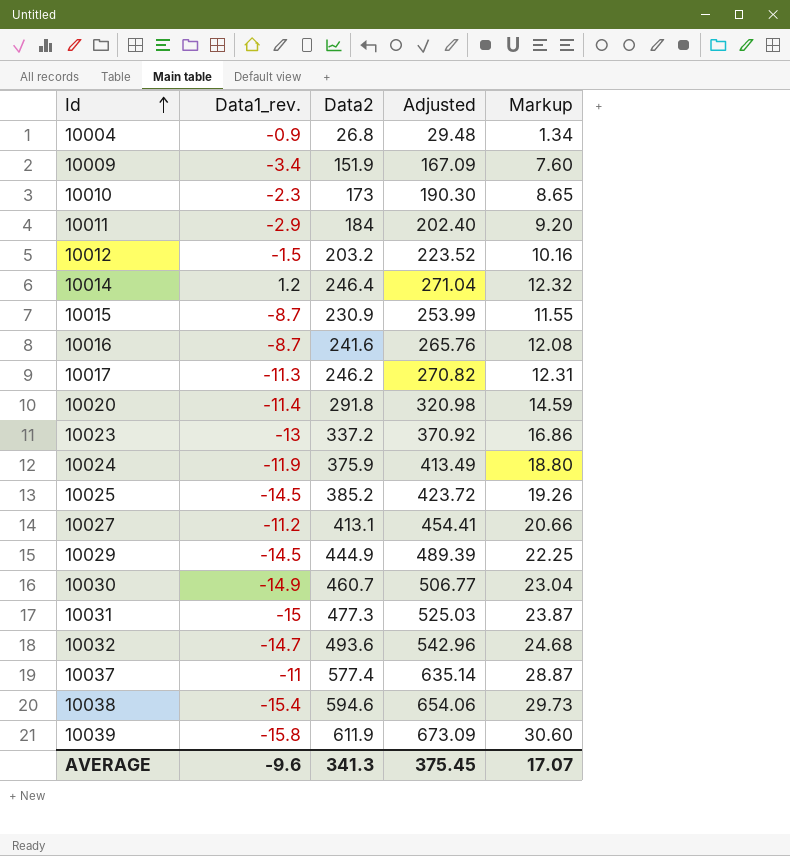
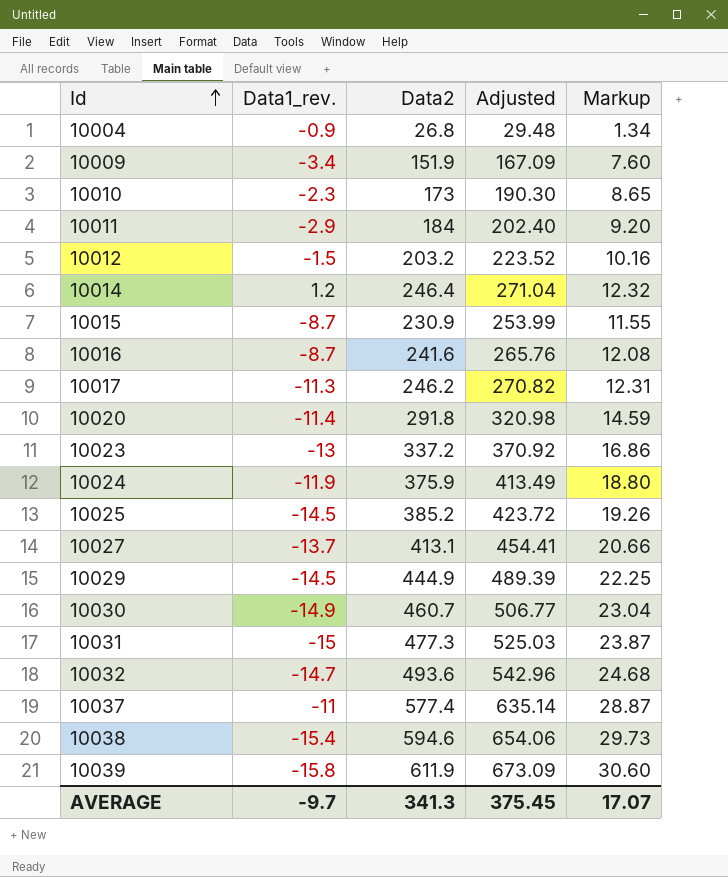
10027 | Data1_rev.: -11.2 -> -13.7
AVERAGE | Data1_rev.: -9.6 -> -9.7

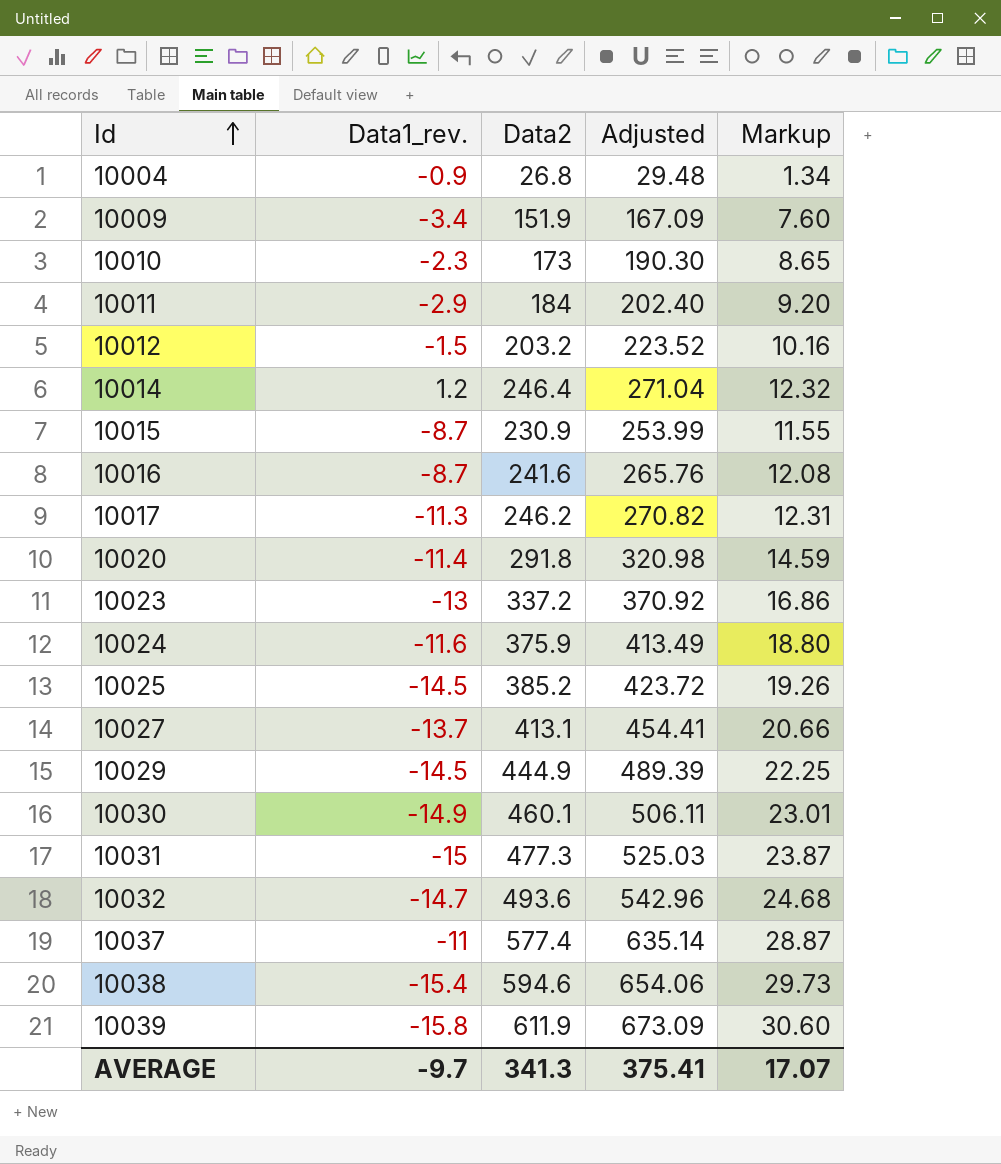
10024 | Data1_rev.: -11.9 -> -11.6
10030 | Data2: 460.7 -> 460.1
10030 | Adjusted: 506.77 -> 506.11
10030 | Markup: 23.04 -> 23.01
AVERAGE | Adjusted: 375.45 -> 375.41

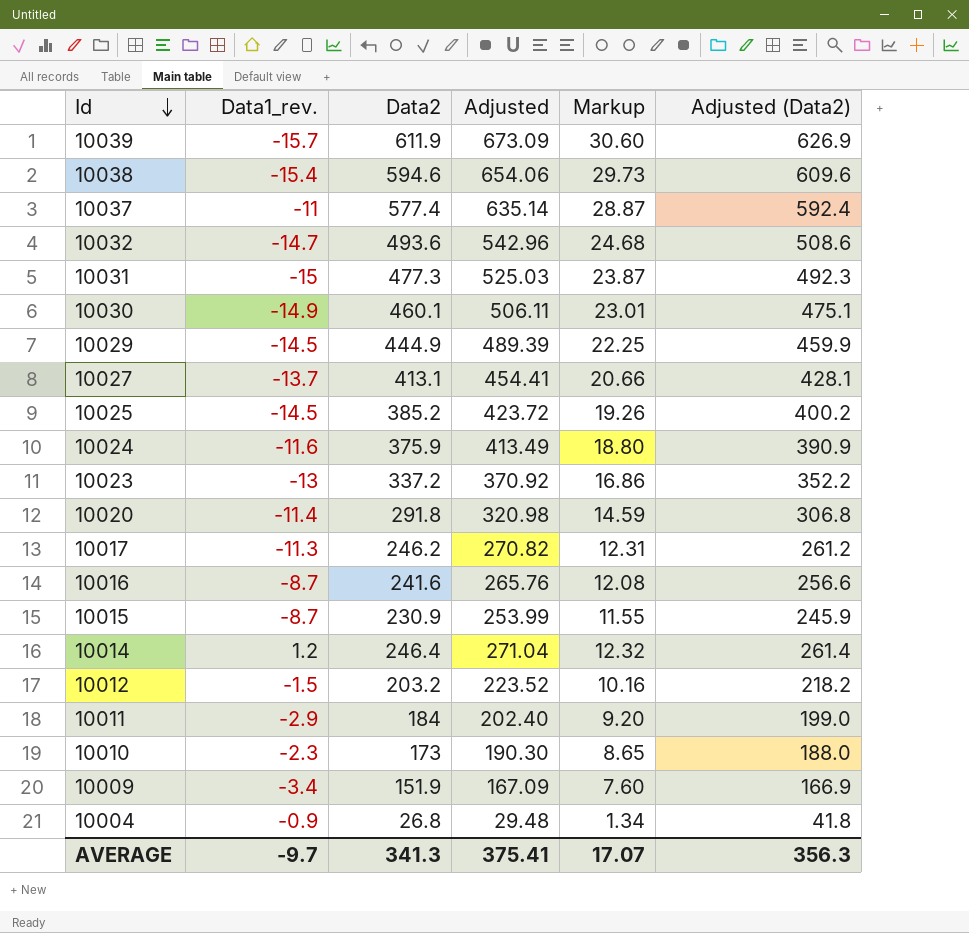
row order: Id ascending -> Id descending
column Adjusted (Data2) | formula: none -> [Data2] + 15
10039 | Data1_rev.: -15.8 -> -15.7

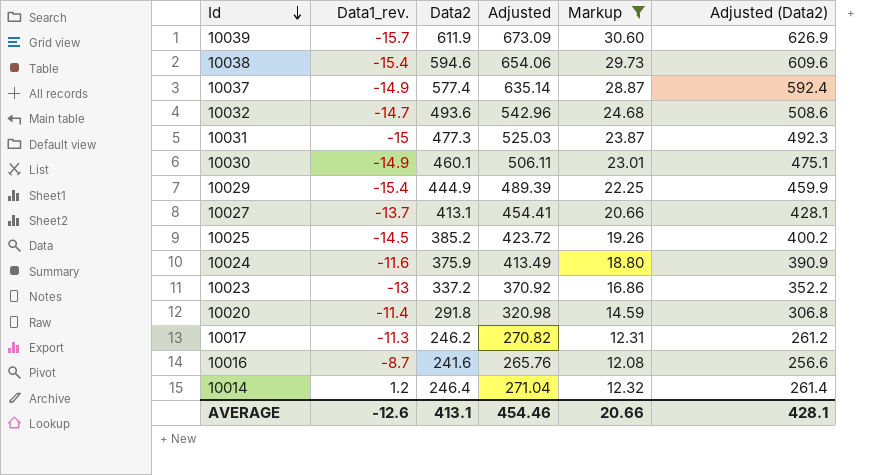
filter: none -> Markup >= 12.08
10037 | Data1_rev.: -11 -> -14.9
10029 | Data1_rev.: -14.5 -> -15.4
AVERAGE | Data1_rev.: -9.7 -> -12.6
AVERAGE | Data2: 341.3 -> 413.1
AVERAGE | Adjusted: 375.41 -> 454.46
AVERAGE | Markup: 17.07 -> 20.66
AVERAGE | Adjusted (Data2): 356.3 -> 428.1

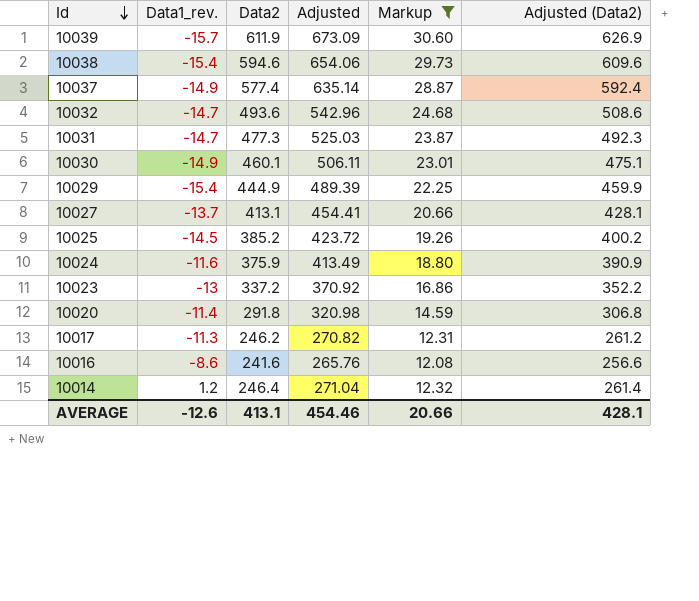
10031 | Data1_rev.: -15 -> -14.7
10016 | Data1_rev.: -8.7 -> -8.6

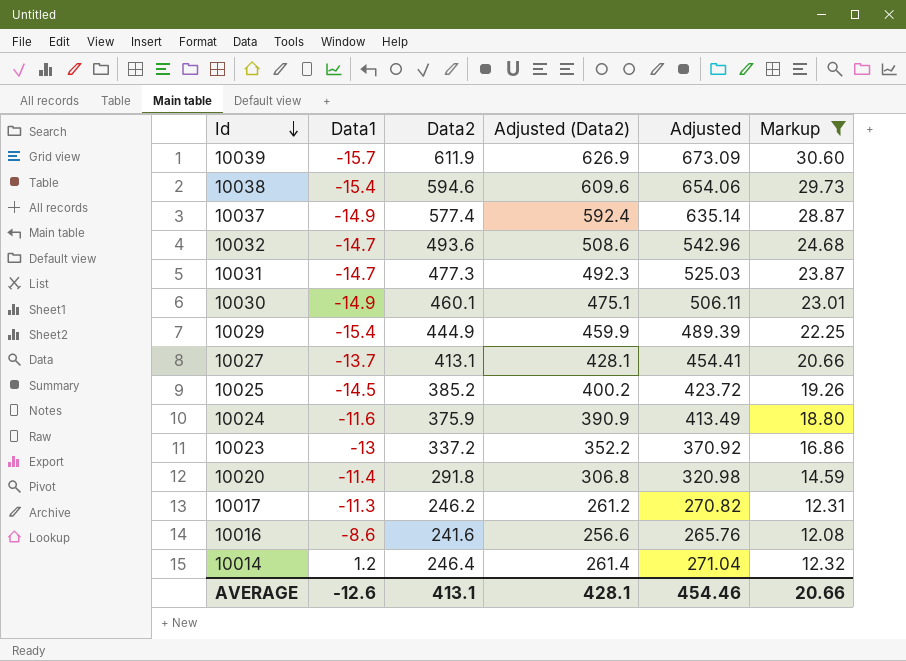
column name: Data1_rev. -> Data1
column Adjusted (Data2) | position: 6 -> 4

